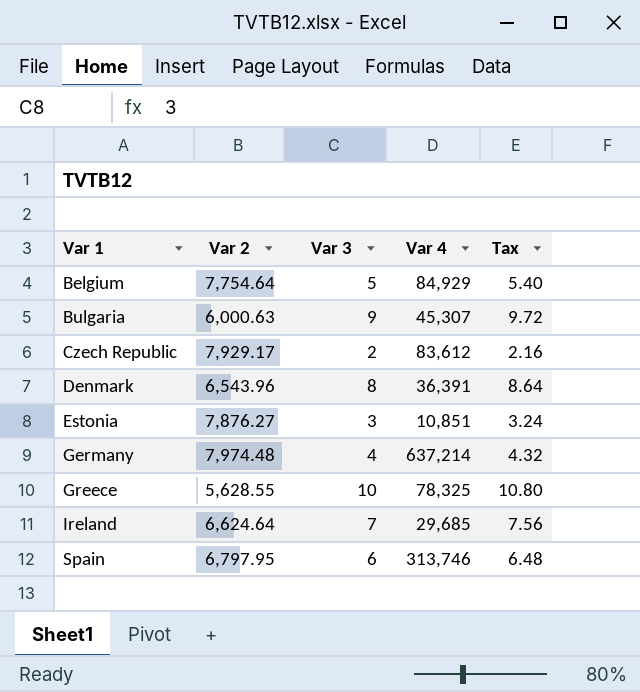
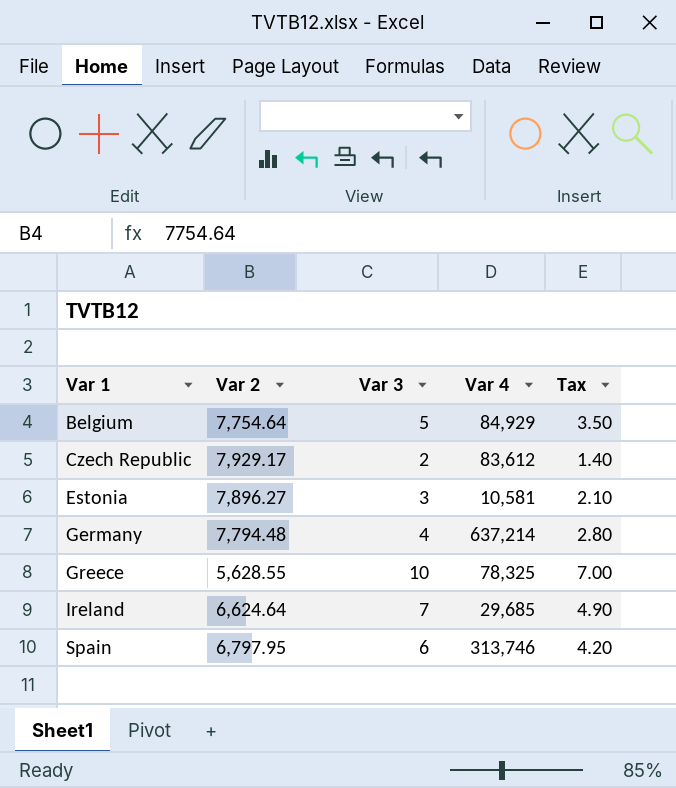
column Tax | formula: [Var 3] * 1.08 -> [Var 3] * 0.7
row Bulgaria: 6,000.63 | 9 | 45,307 | 9.72 -> none
row Denmark: 6,543.96 | 8 | 36,391 | 8.64 -> none
Estonia | Var 2: 7,876.27 -> 7,896.27
Estonia | Var 4: 10,851 -> 10,581
Germany | Var 2: 7,974.48 -> 7,794.48

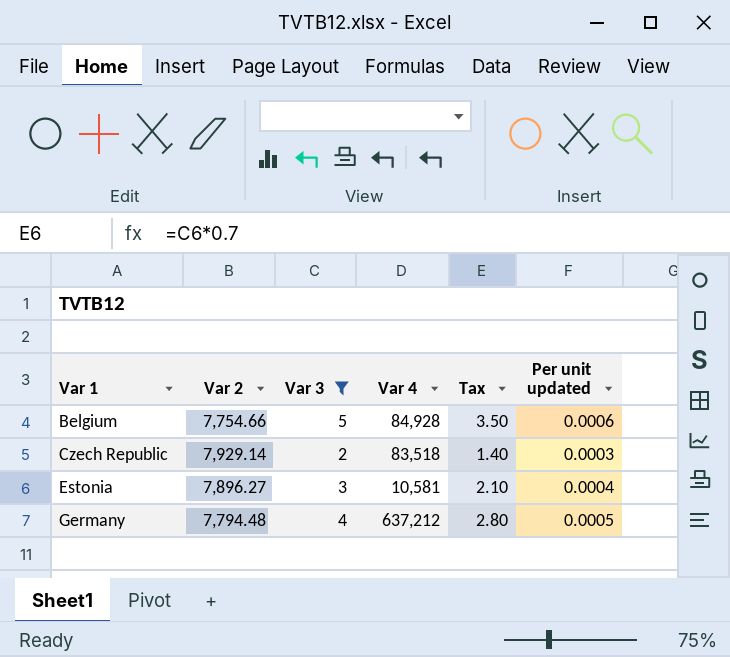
filter: none -> Var 3 <= 5
column Per unit updated | formula: none -> [Var 3] / [Var 2]
Belgium | Var 2: 7,754.64 -> 7,754.66
Belgium | Var 4: 84,929 -> 84,928
Czech Republic | Var 2: 7,929.17 -> 7,929.14
Czech Republic | Var 4: 83,612 -> 83,518
Germany | Var 4: 637,214 -> 637,212

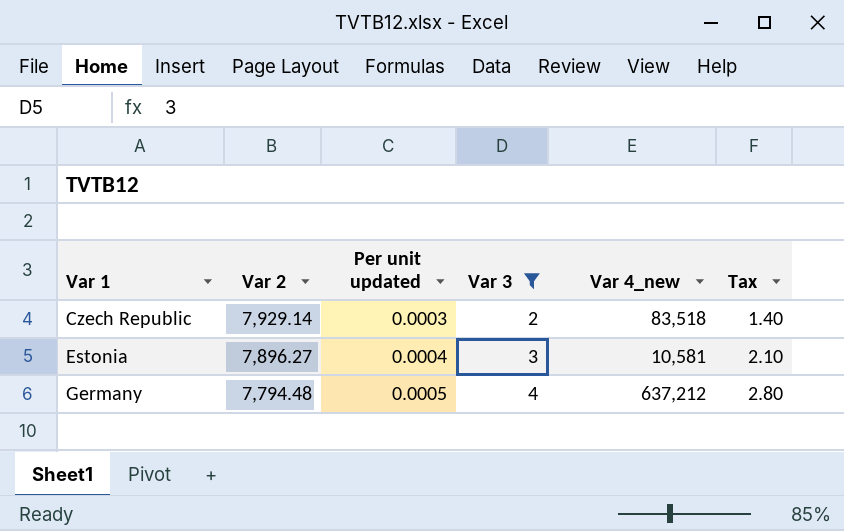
column Per unit updated | position: 6 -> 3
column name: Var 4 -> Var 4_new
row Belgium: 7,754.66 | 5 | 84,928 | 3.50 | 0.0006 -> none

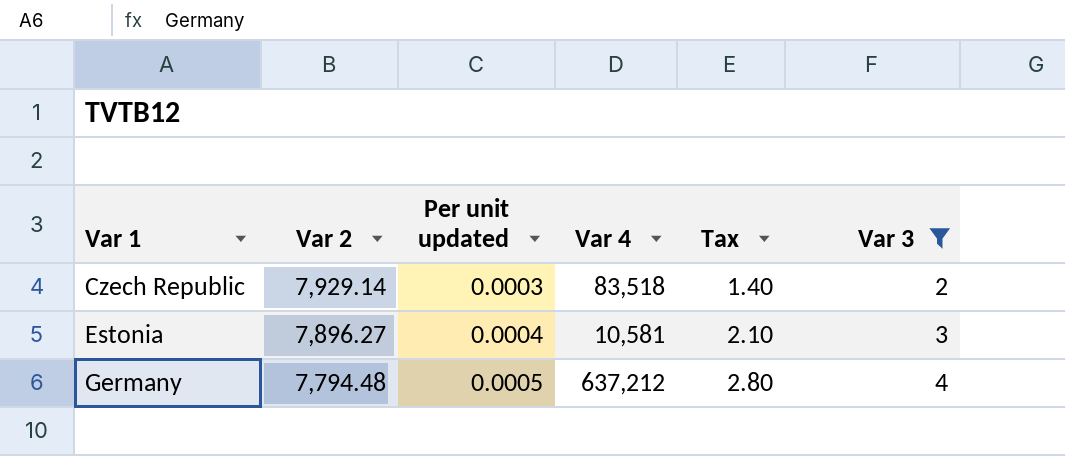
column name: Var 4_new -> Var 4
column Var 3 | position: 4 -> 6

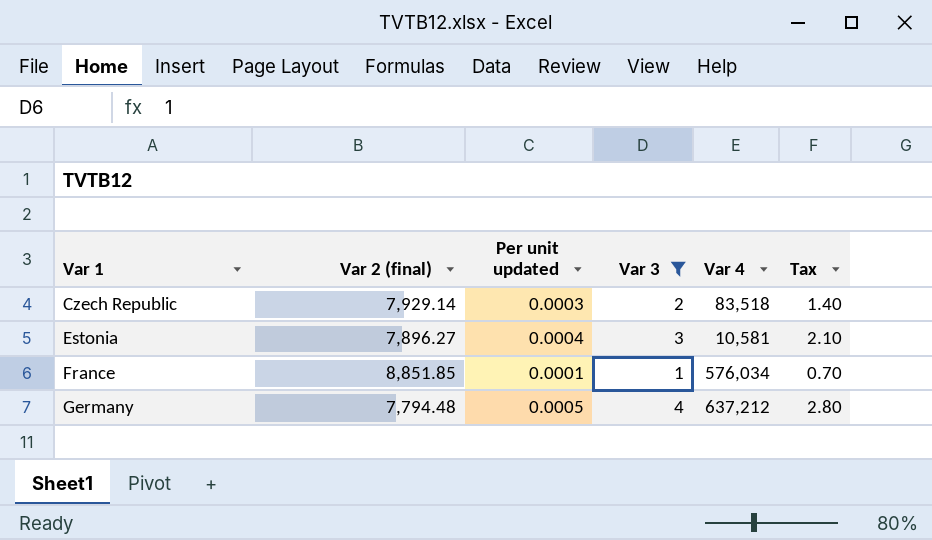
column name: Var 2 -> Var 2 (final)
column Var 3 | position: 6 -> 4
row France: none -> 8,851.85 | 0.0001 | 1 | 576,034 | 0.70

